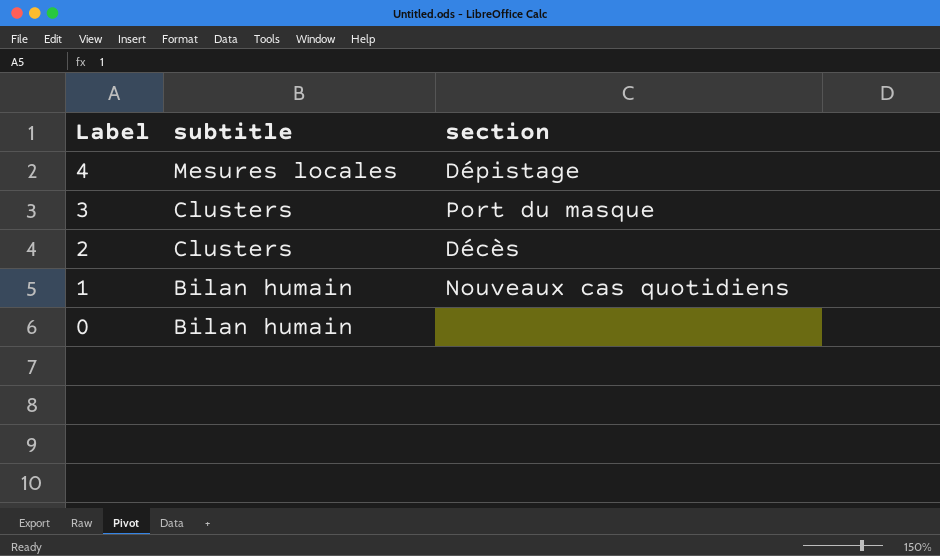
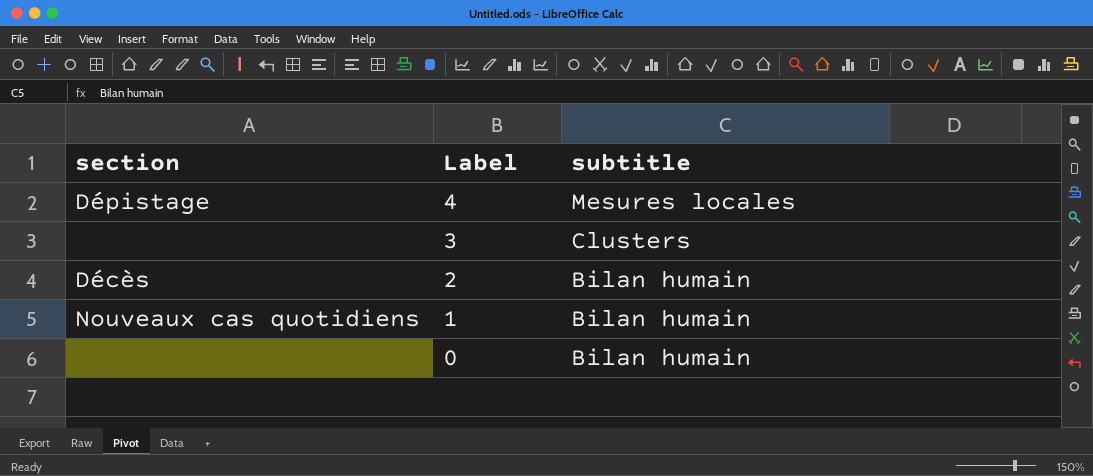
column section | position: 3 -> 1
3 | section: Port du masque -> none
2 | subtitle: Clusters -> Bilan humain

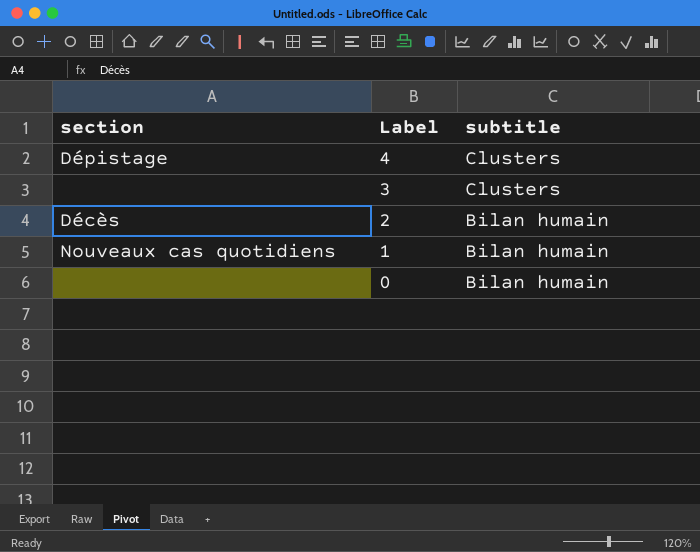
4 | subtitle: Mesures locales -> Clusters

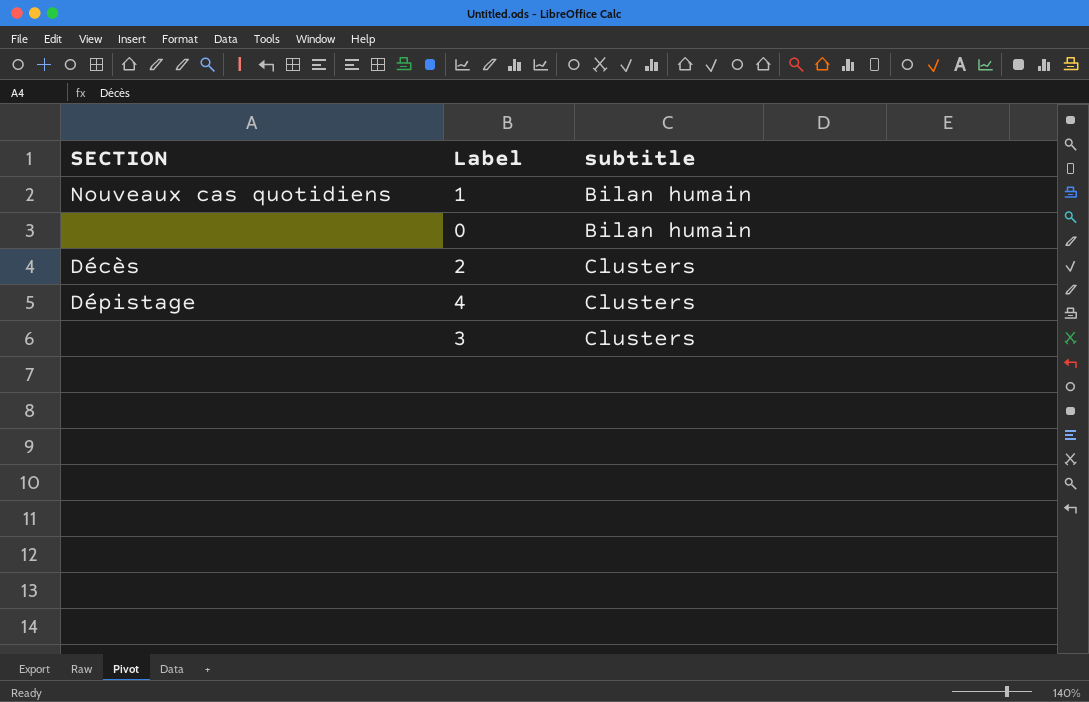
row order: Label descending -> subtitle ascending
column name: section -> SECTION
2 | subtitle: Bilan humain -> Clusters

